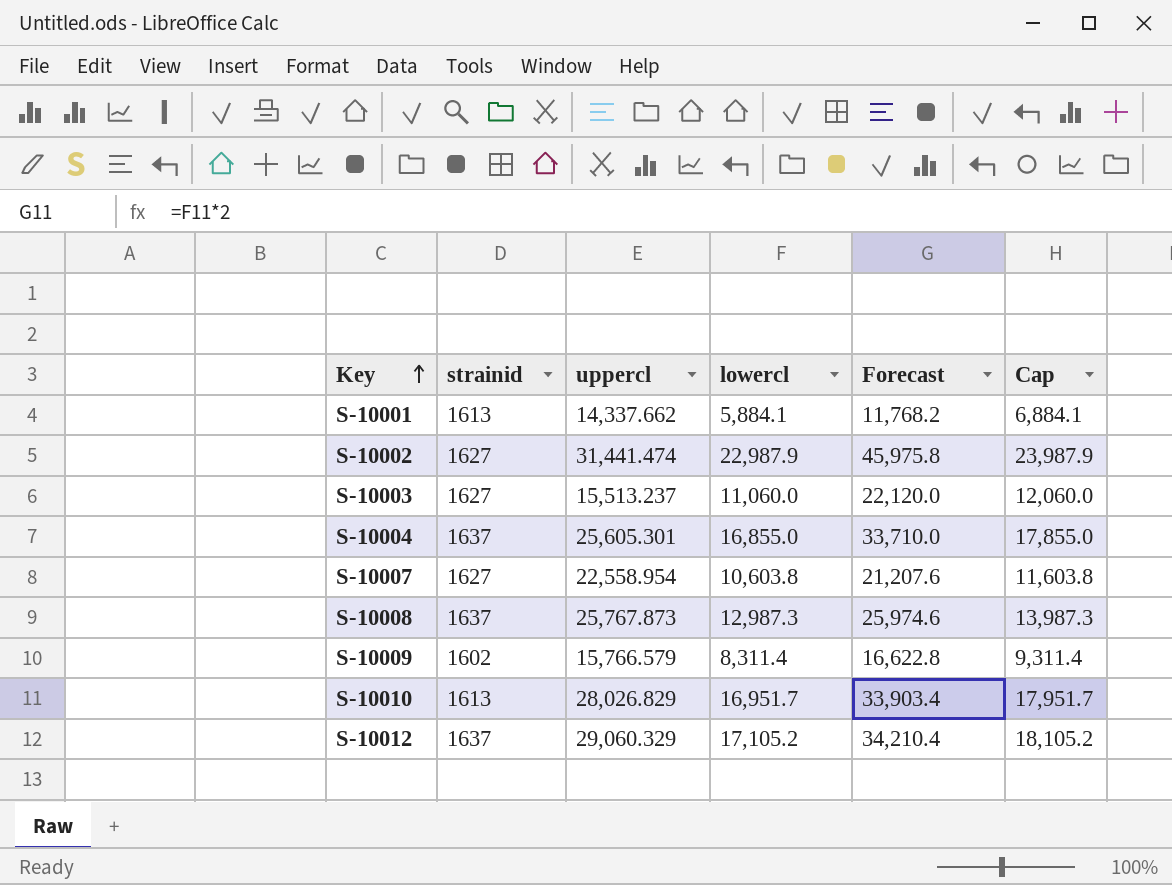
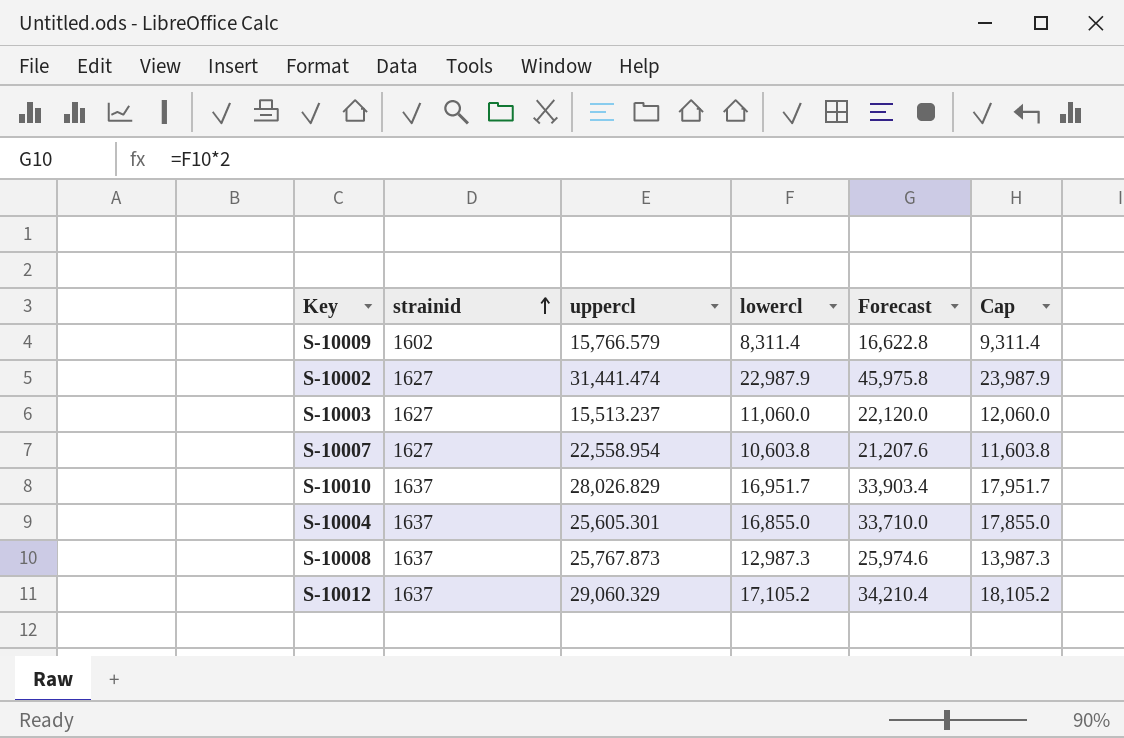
row order: Key ascending -> strainid ascending
row S-10001: 1613 | 14,337.662 | 5,884.1 | 11,768.2 | 6,884.1 -> none
S-10010 | strainid: 1613 -> 1637

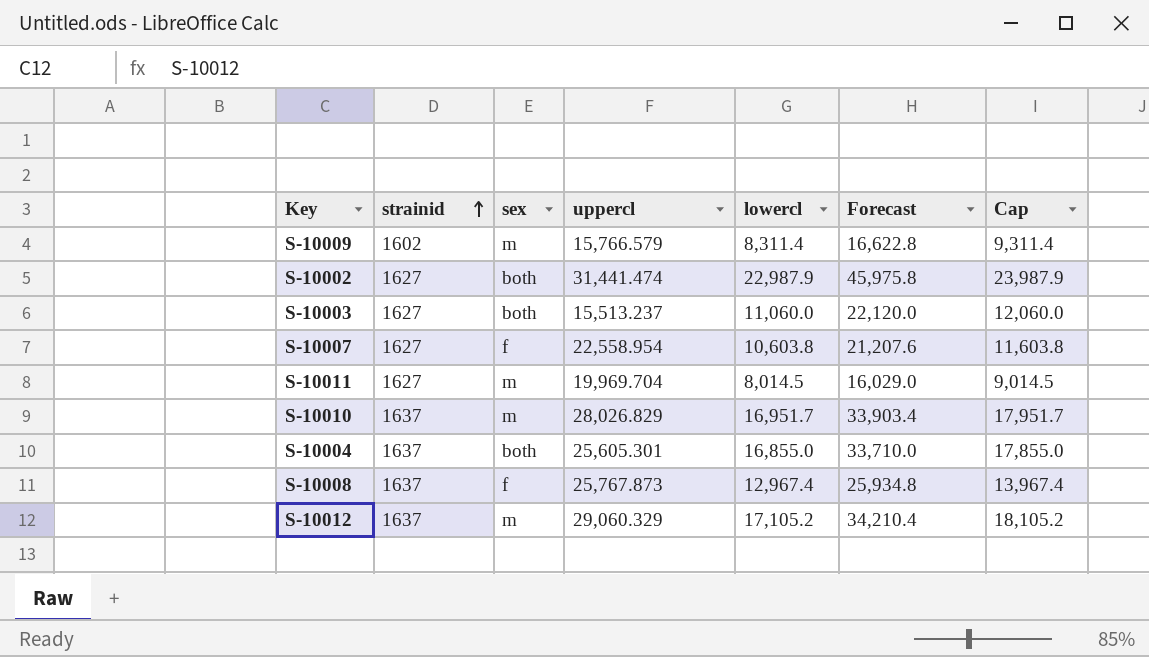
column sex | position: none -> 3
row S-10011: none -> 1627 | m | 19,969.704 | 8,014.5 | 16,029.0 | 9,014.5
S-10008 | lowercl: 12,987.3 -> 12,967.4
S-10008 | Forecast: 25,974.6 -> 25,934.8
S-10008 | Cap: 13,987.3 -> 13,967.4

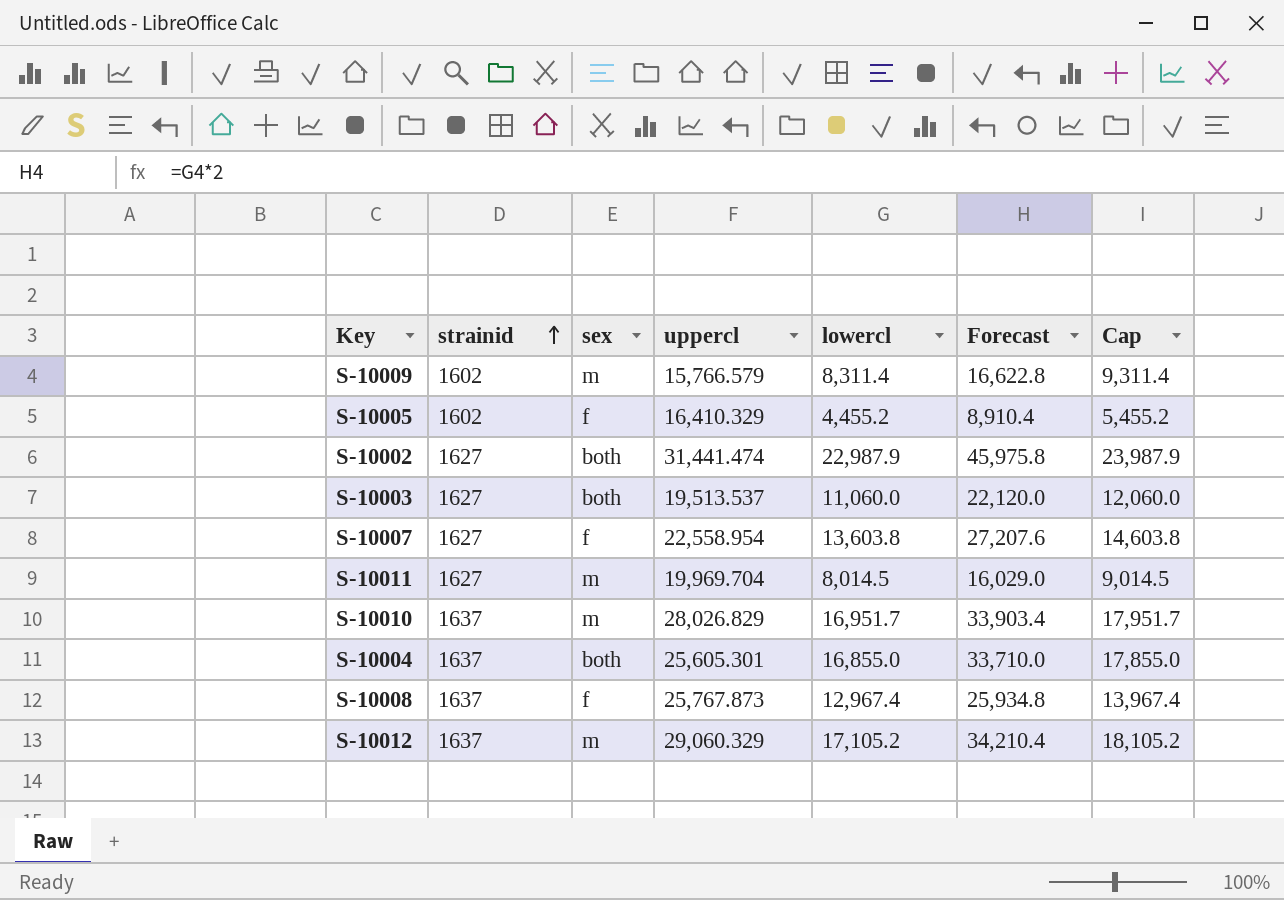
row S-10005: none -> 1602 | f | 16,410.329 | 4,455.2 | 8,910.4 | 5,455.2
S-10003 | uppercl: 15,513.237 -> 19,513.537
S-10007 | lowercl: 10,603.8 -> 13,603.8
S-10007 | Forecast: 21,207.6 -> 27,207.6
S-10007 | Cap: 11,603.8 -> 14,603.8

